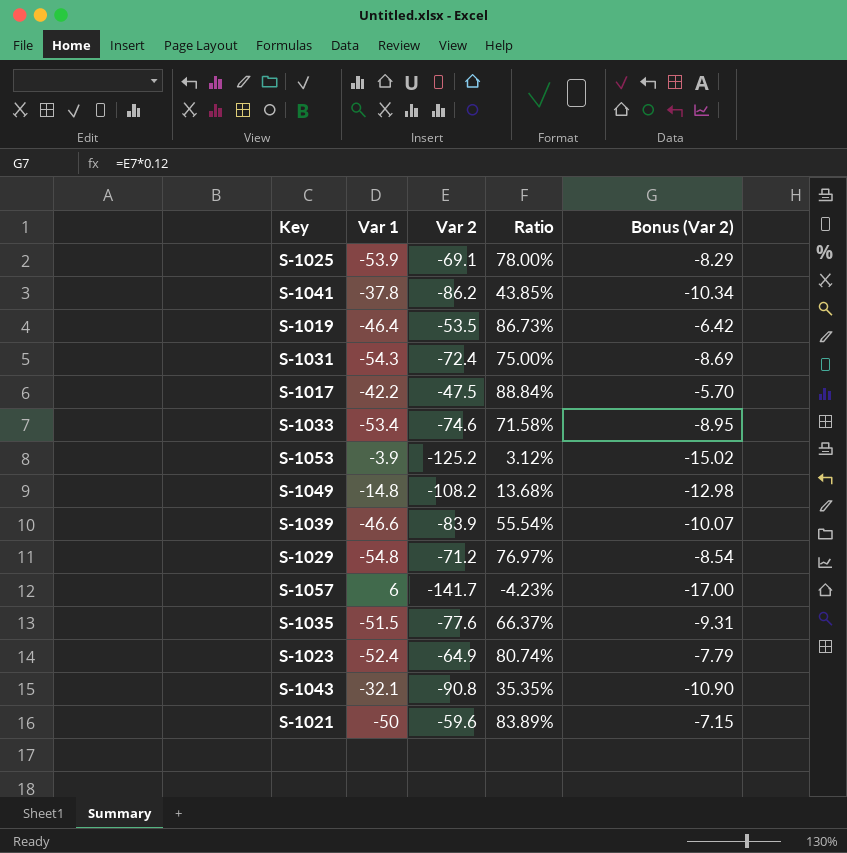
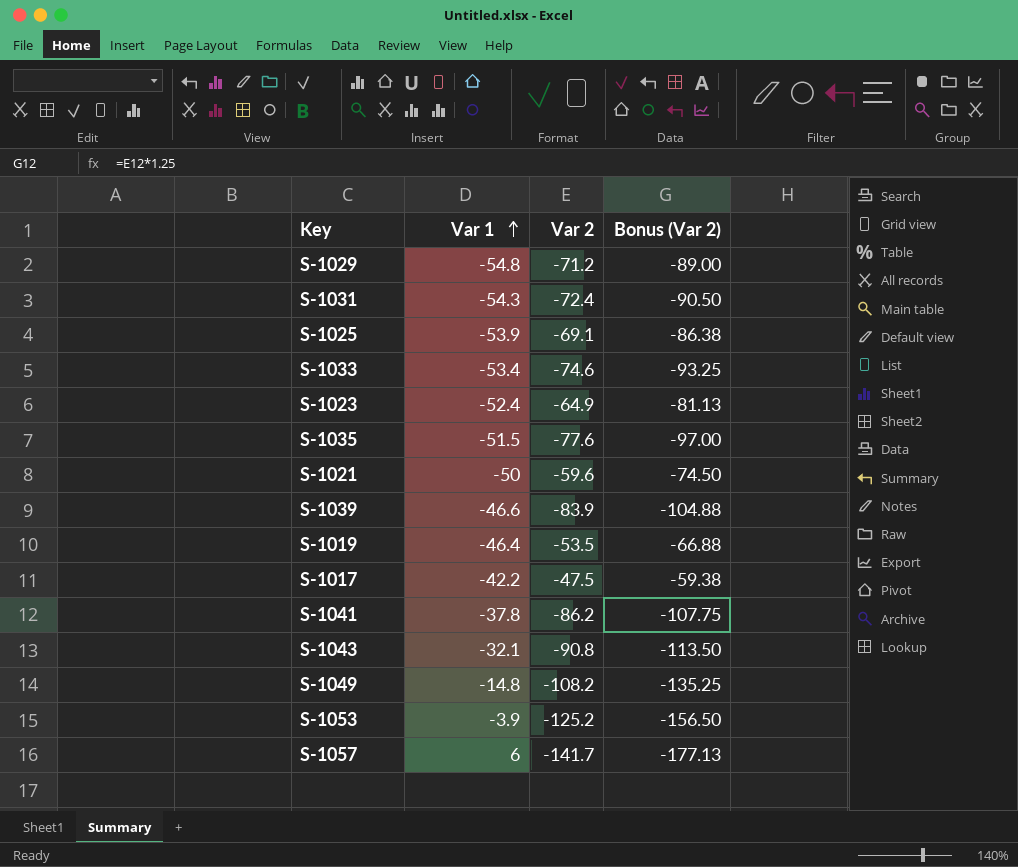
row order: none -> Var 1 ascending
column Ratio | formula: [Var 1] / [Var 2] -> none
column Bonus (Var 2) | formula: [Var 2] * 0.12 -> [Var 2] * 1.25

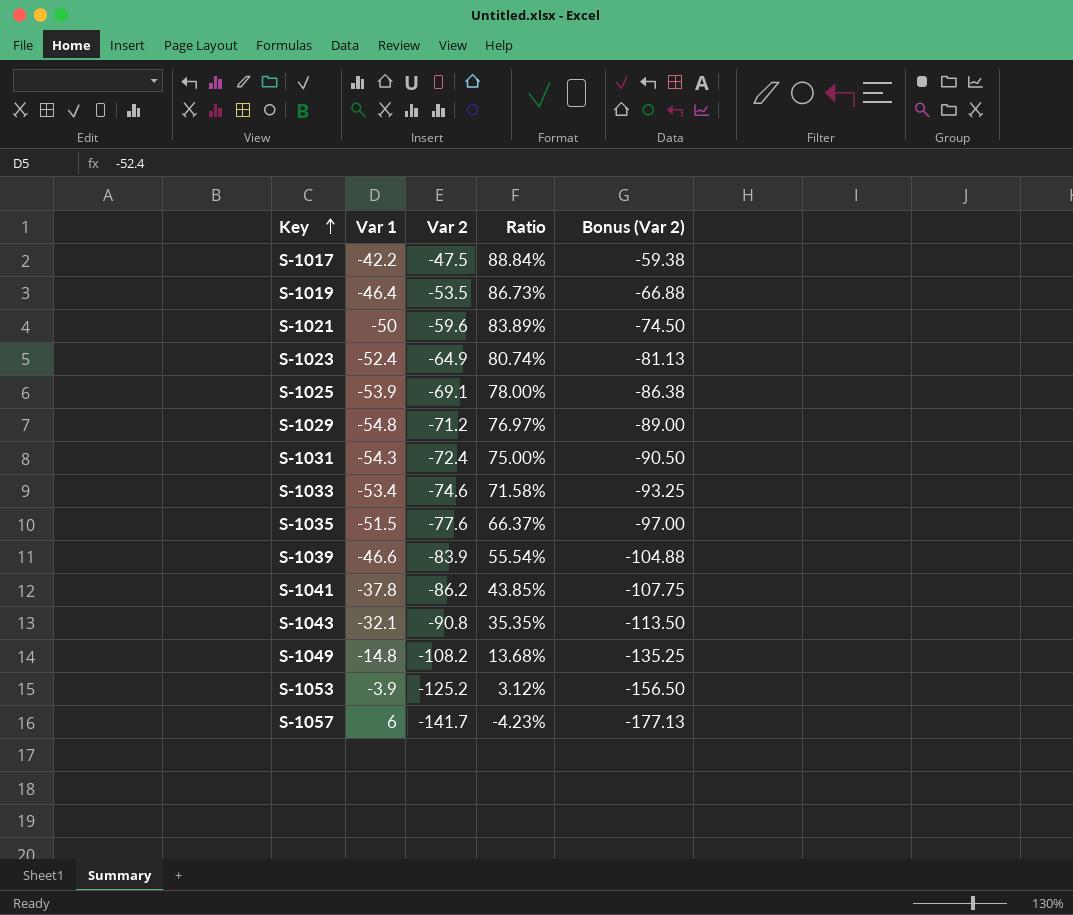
row order: Var 1 ascending -> Key ascending
column Ratio | formula: none -> [Var 1] / [Var 2]

